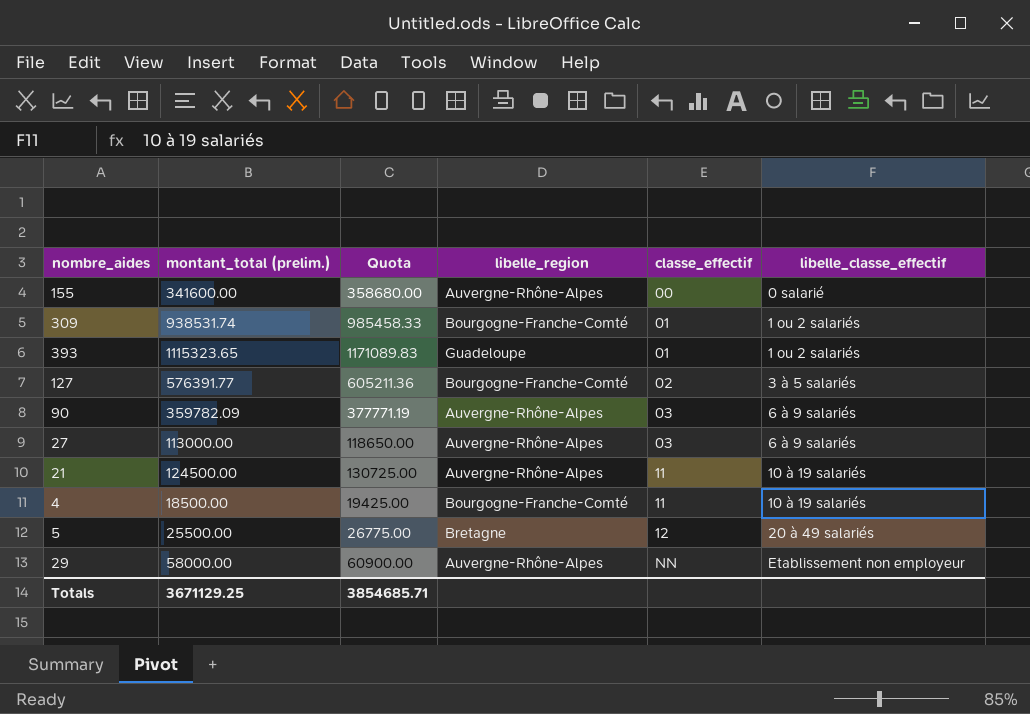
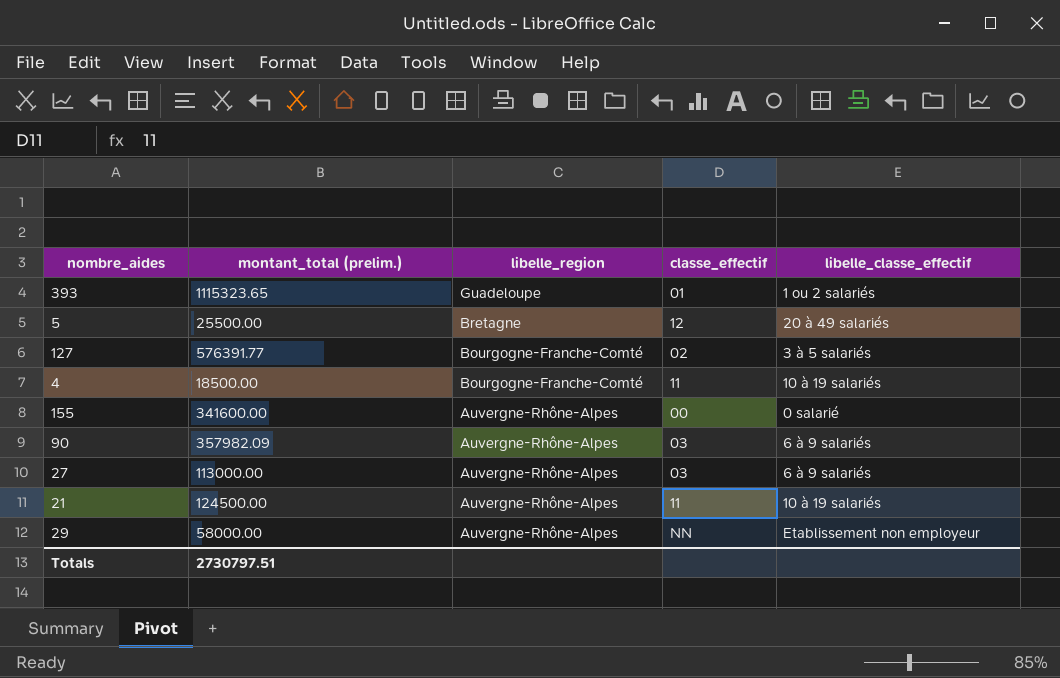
row order: classe_effectif ascending -> libelle_region descending
column Quota | formula: [montant_total (prelim.)] * 1.05 -> none
row 309: 938531.74 | 985458.33 | Bourgogne-Franche-Comté | 01 | 1 ou 2 salariés -> none
90 | montant_total (prelim.): 359782.09 -> 357982.09
Totals | montant_total (prelim.): 3671129.25 -> 2730797.51

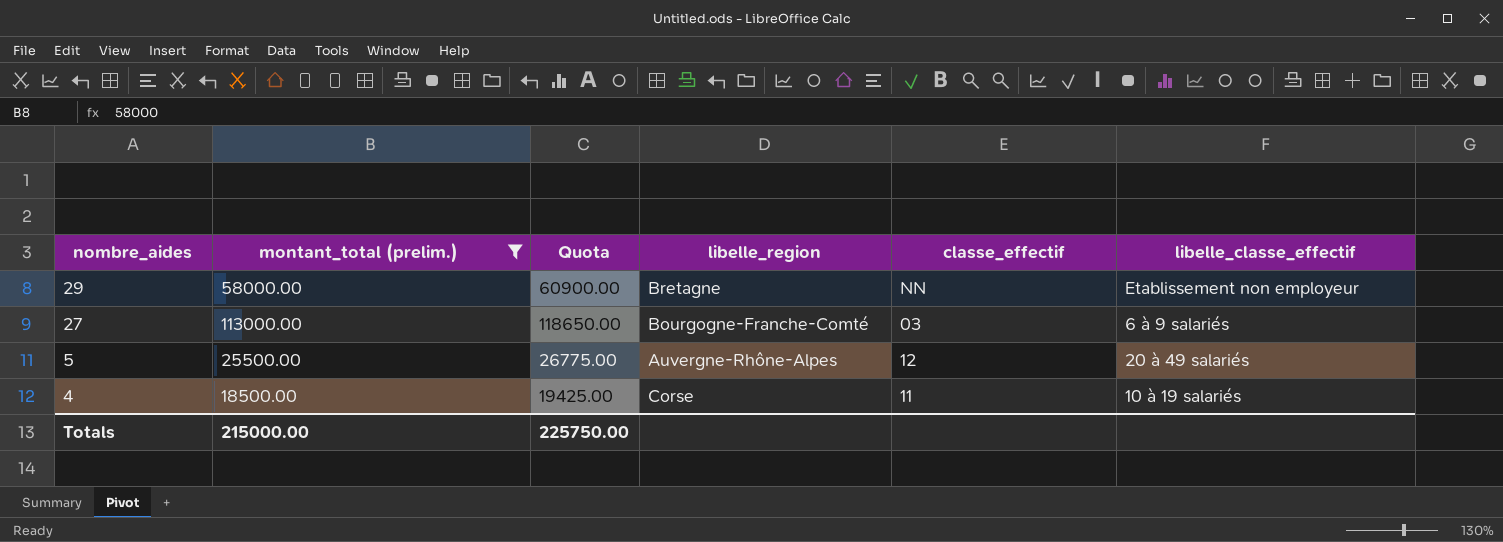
filter: none -> montant_total (prelim.) <= 113000.00
row order: libelle_region descending -> nombre_aides descending
column Quota | formula: none -> [montant_total (prelim.)] * 1.05
29 | libelle_region: Auvergne-Rhône-Alpes -> Bretagne
27 | libelle_region: Auvergne-Rhône-Alpes -> Bourgogne-Franche-Comté
5 | libelle_region: Bretagne -> Auvergne-Rhône-Alpes
4 | libelle_region: Bourgogne-Franche-Comté -> Corse
Totals | montant_total (prelim.): 2730797.51 -> 215000.00

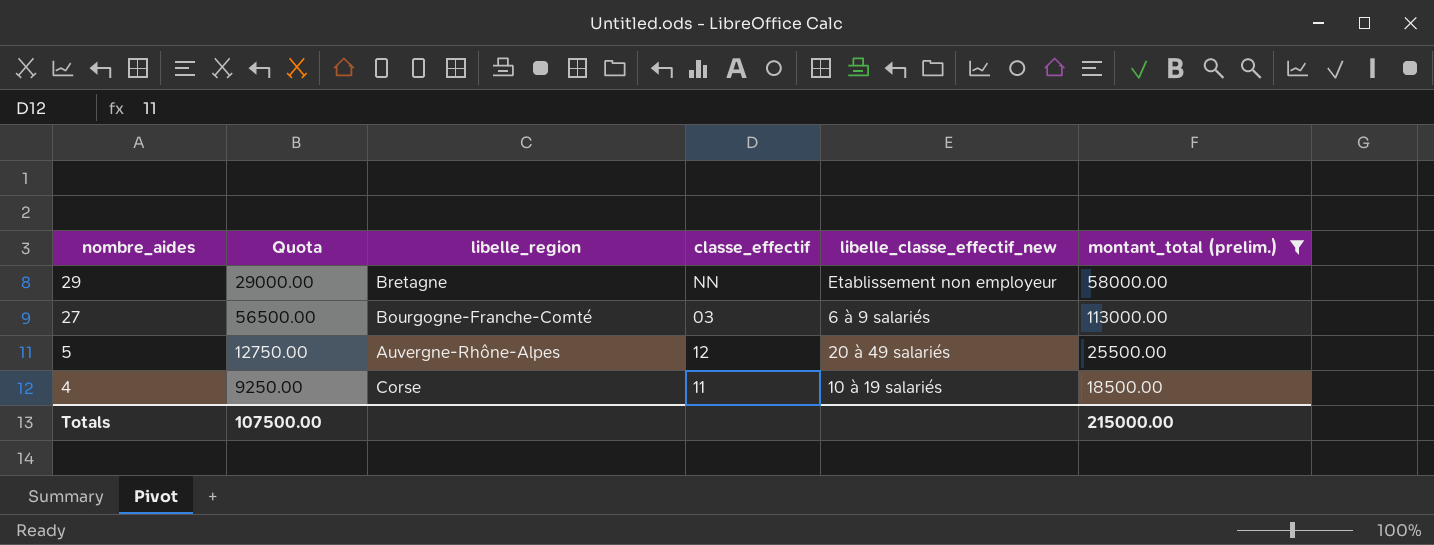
column Quota | formula: [montant_total (prelim.)] * 1.05 -> [montant_total (prelim.)] * 0.5
column name: libelle_classe_effectif -> libelle_classe_effectif_new
column montant_total (prelim.) | position: 2 -> 6
Totals | Quota: 225750.00 -> 107500.00

